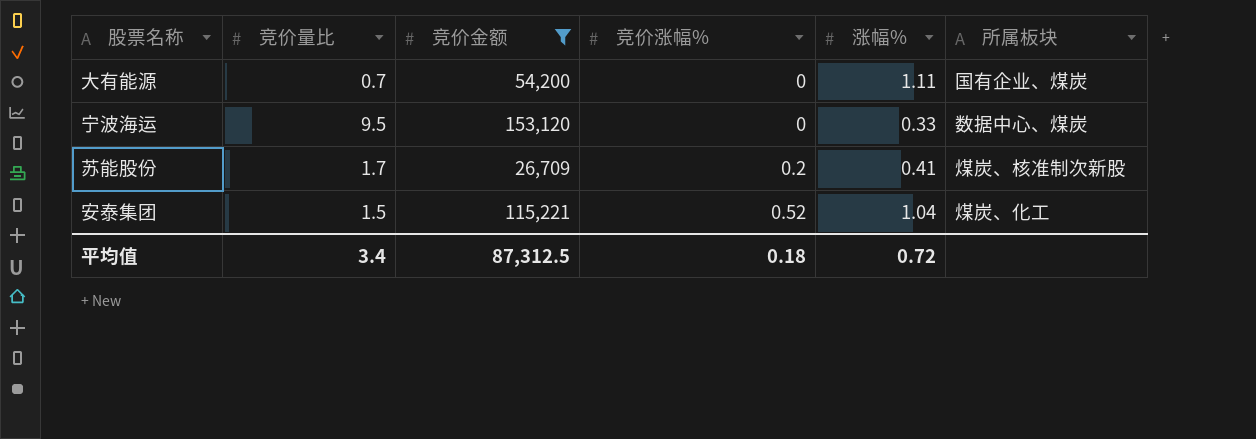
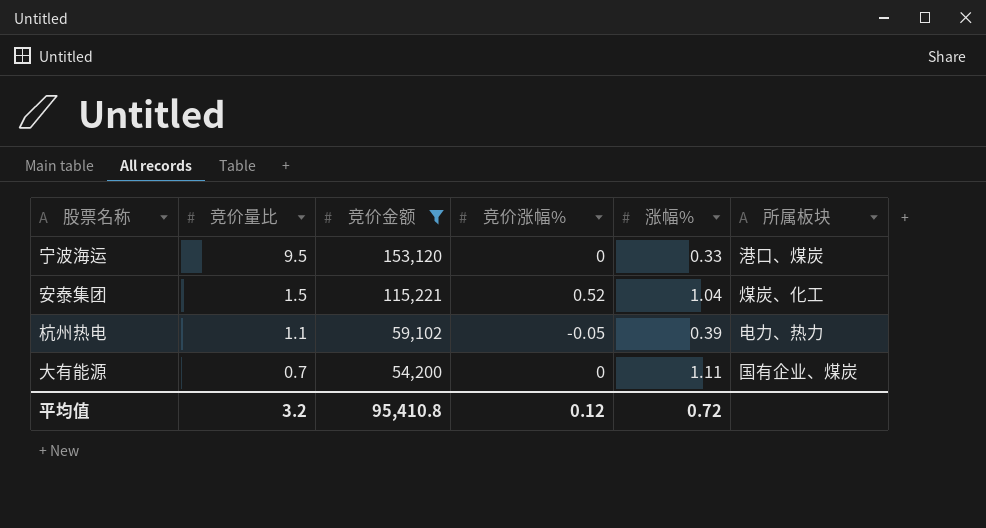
row order: 竞价涨幅% ascending -> 竞价量比 descending
row 苏能股份: 1.7 | 26,709 | 0.2 | 0.41 | 煤炭、核准制次新股 -> none
宁波海运 | 所属板块: 数据中心、煤炭 -> 港口、煤炭
row 杭州热电: none -> 1.1 | 59,102 | -0.05 | 0.39 | 电力、热力
平均值 | 竞价量比: 3.4 -> 3.2
平均值 | 竞价金额: 87,312.5 -> 95,410.8
平均值 | 竞价涨幅%: 0.18 -> 0.12

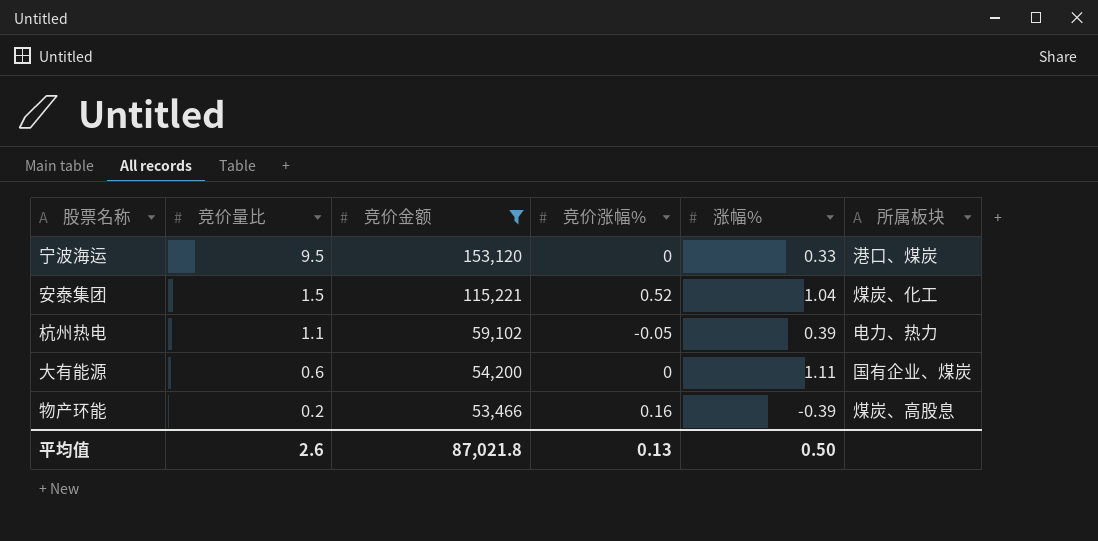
大有能源 | 竞价量比: 0.7 -> 0.6
row 物产环能: none -> 0.2 | 53,466 | 0.16 | -0.39 | 煤炭、高股息
平均值 | 竞价量比: 3.2 -> 2.6
平均值 | 竞价金额: 95,410.8 -> 87,021.8
平均值 | 竞价涨幅%: 0.12 -> 0.13
平均值 | 涨幅%: 0.72 -> 0.50

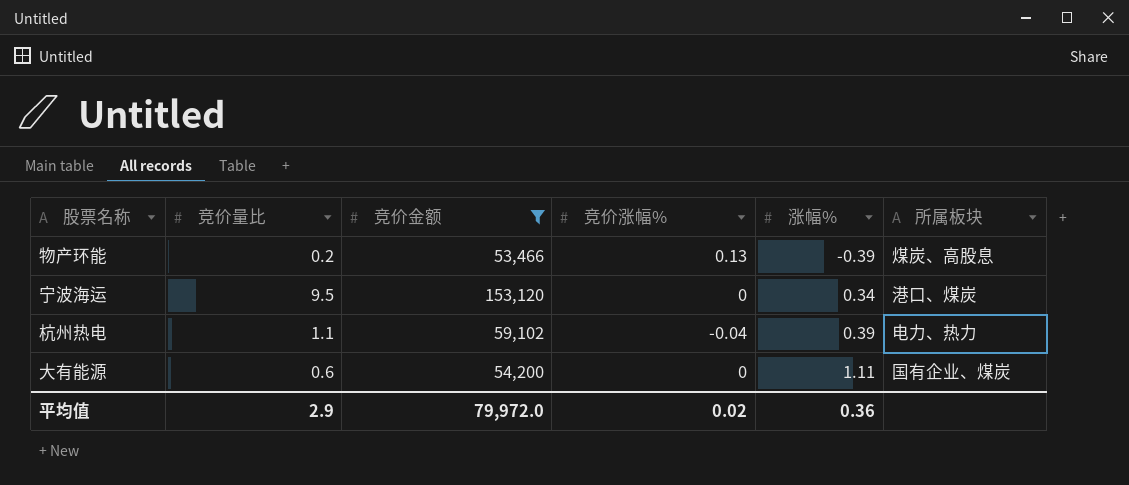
row order: 竞价量比 descending -> 涨幅% ascending
row 安泰集团: 1.5 | 115,221 | 0.52 | 1.04 | 煤炭、化工 -> none
物产环能 | 竞价涨幅%: 0.16 -> 0.13
宁波海运 | 涨幅%: 0.33 -> 0.34
杭州热电 | 竞价涨幅%: -0.05 -> -0.04
平均值 | 竞价量比: 2.6 -> 2.9
平均值 | 竞价金额: 87,021.8 -> 79,972.0
平均值 | 竞价涨幅%: 0.13 -> 0.02
平均值 | 涨幅%: 0.50 -> 0.36

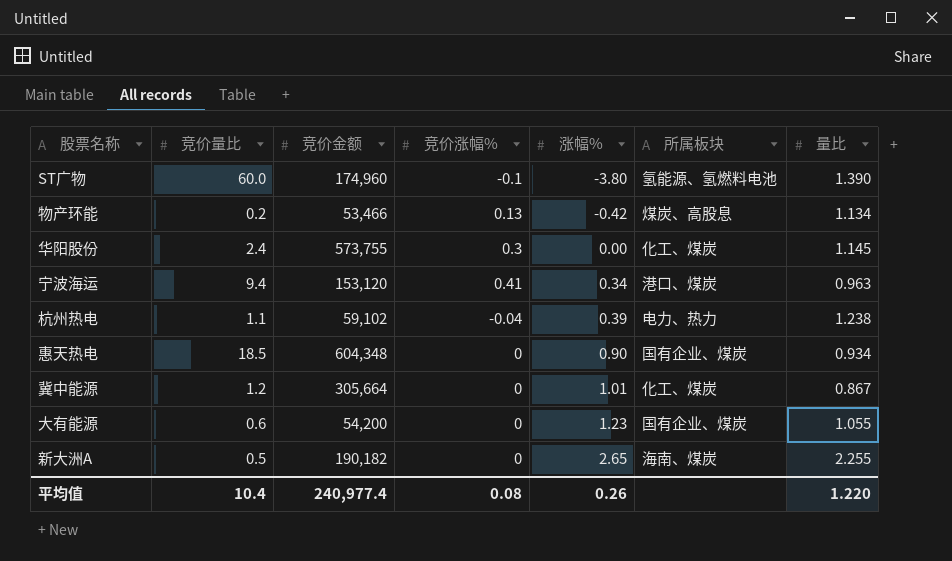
filter: 竞价金额 <= 153,120 -> none
column 量比 | position: none -> 7
物产环能 | 涨幅%: -0.39 -> -0.42
宁波海运 | 竞价量比: 9.5 -> 9.4
宁波海运 | 竞价涨幅%: 0 -> 0.41
大有能源 | 涨幅%: 1.11 -> 1.23
平均值 | 竞价量比: 2.9 -> 10.4
平均值 | 竞价金额: 79,972.0 -> 240,977.4
平均值 | 竞价涨幅%: 0.02 -> 0.08
平均值 | 涨幅%: 0.36 -> 0.26

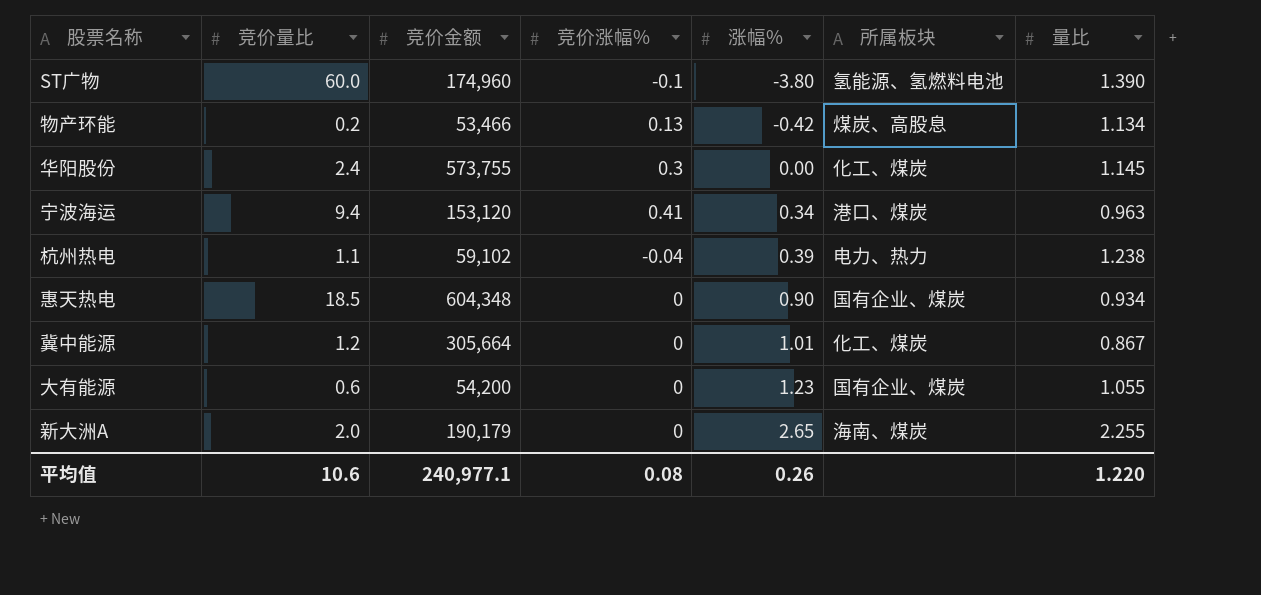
新大洲A | 竞价量比: 0.5 -> 2.0
新大洲A | 竞价金额: 190,182 -> 190,179
平均值 | 竞价量比: 10.4 -> 10.6
平均值 | 竞价金额: 240,977.4 -> 240,977.1

